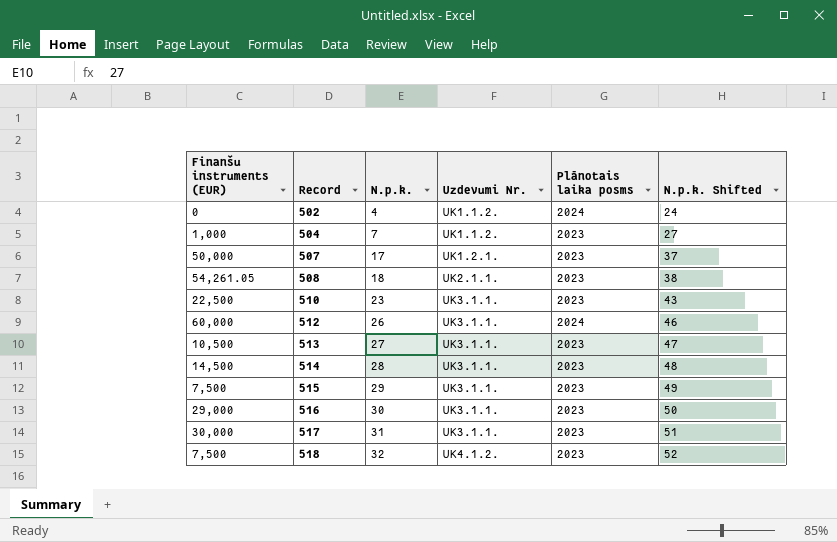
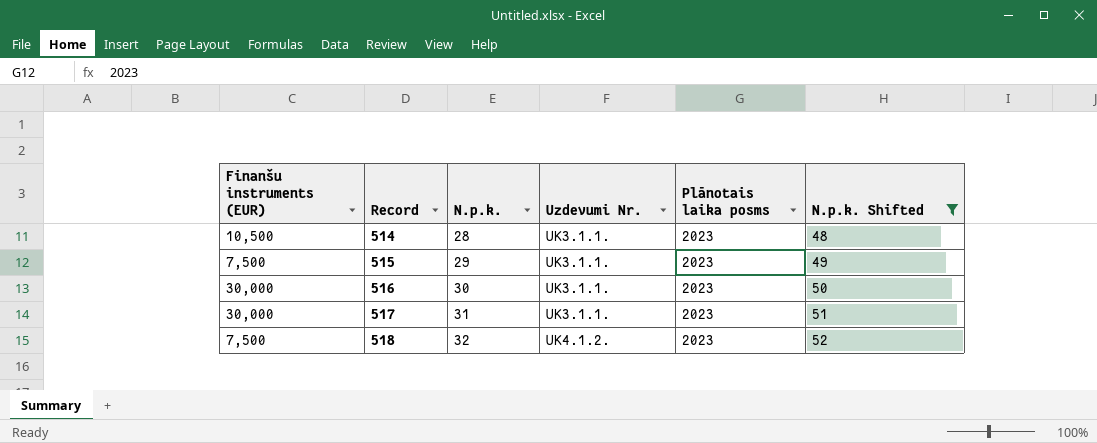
filter: none -> N.p.k. Shifted >= 48
514 | Finanšu instruments (EUR): 14,500 -> 10,500
516 | Finanšu instruments (EUR): 29,000 -> 30,000

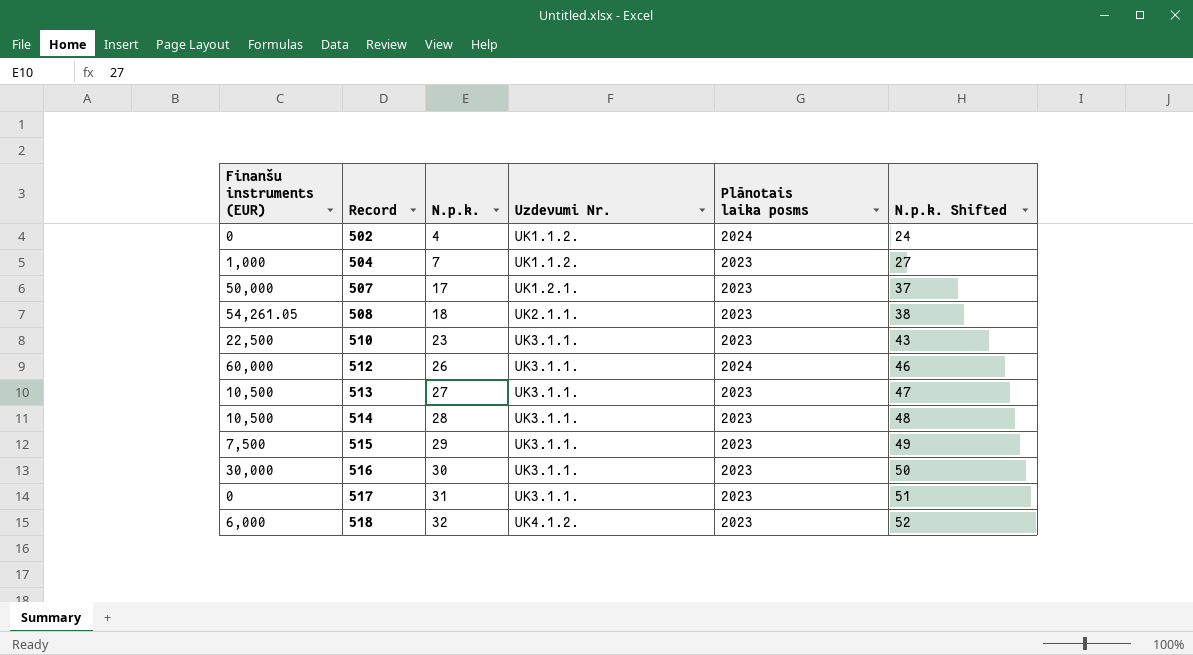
filter: N.p.k. Shifted >= 48 -> none
517 | Finanšu instruments (EUR): 30,000 -> 0
518 | Finanšu instruments (EUR): 7,500 -> 6,000

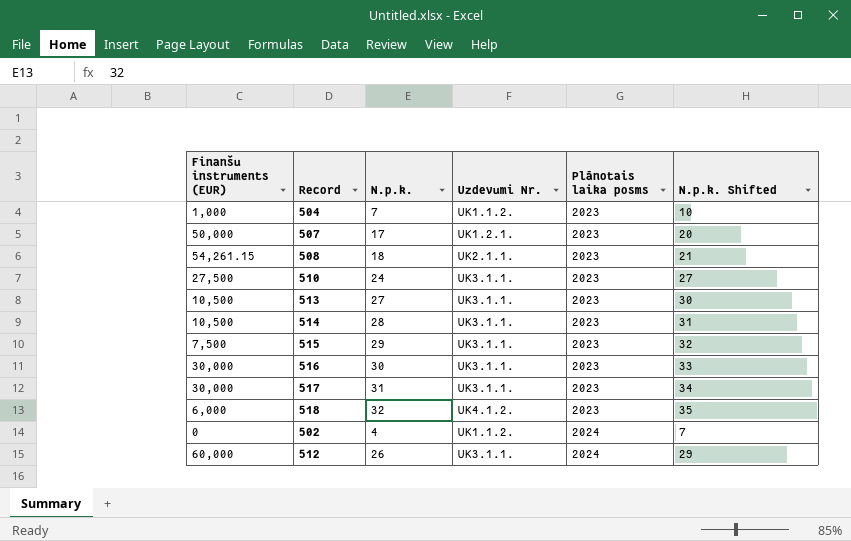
row order: Record ascending -> Plānotais laika posms ascending
column N.p.k. Shifted | formula: [N.p.k.] + 20 -> [N.p.k.] + 3
508 | Finanšu instruments (EUR): 54,261.05 -> 54,261.15
510 | Finanšu instruments (EUR): 22,500 -> 27,500
510 | N.p.k.: 23 -> 24
517 | Finanšu instruments (EUR): 0 -> 30,000

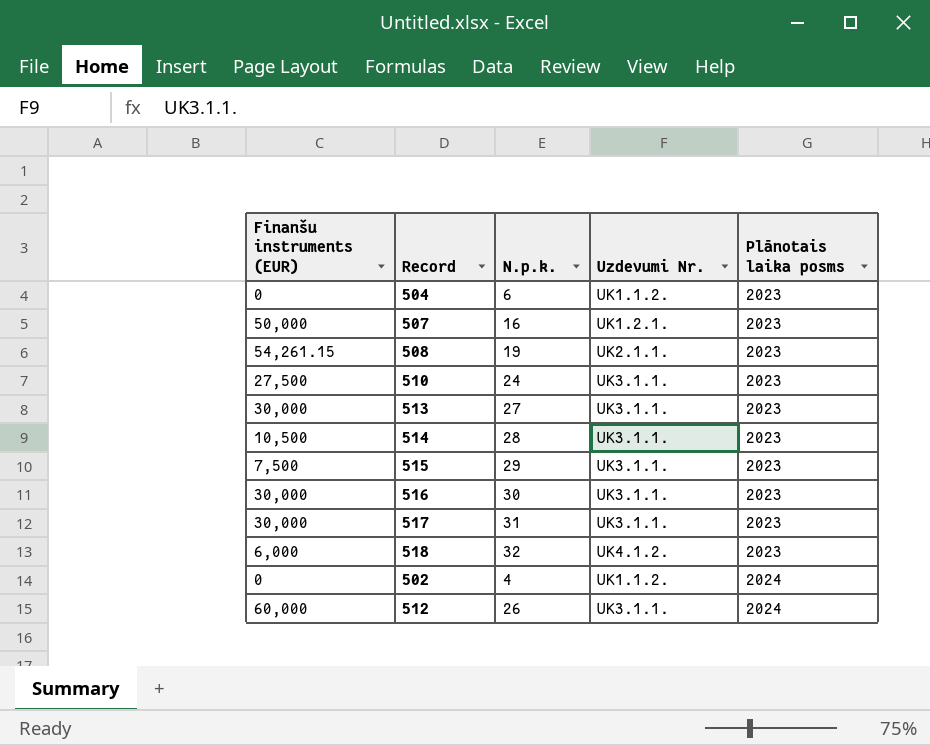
column N.p.k. Shifted | formula: [N.p.k.] + 3 -> none
504 | Finanšu instruments (EUR): 1,000 -> 0
504 | N.p.k.: 7 -> 6
507 | N.p.k.: 17 -> 16
508 | N.p.k.: 18 -> 19
513 | Finanšu instruments (EUR): 10,500 -> 30,000

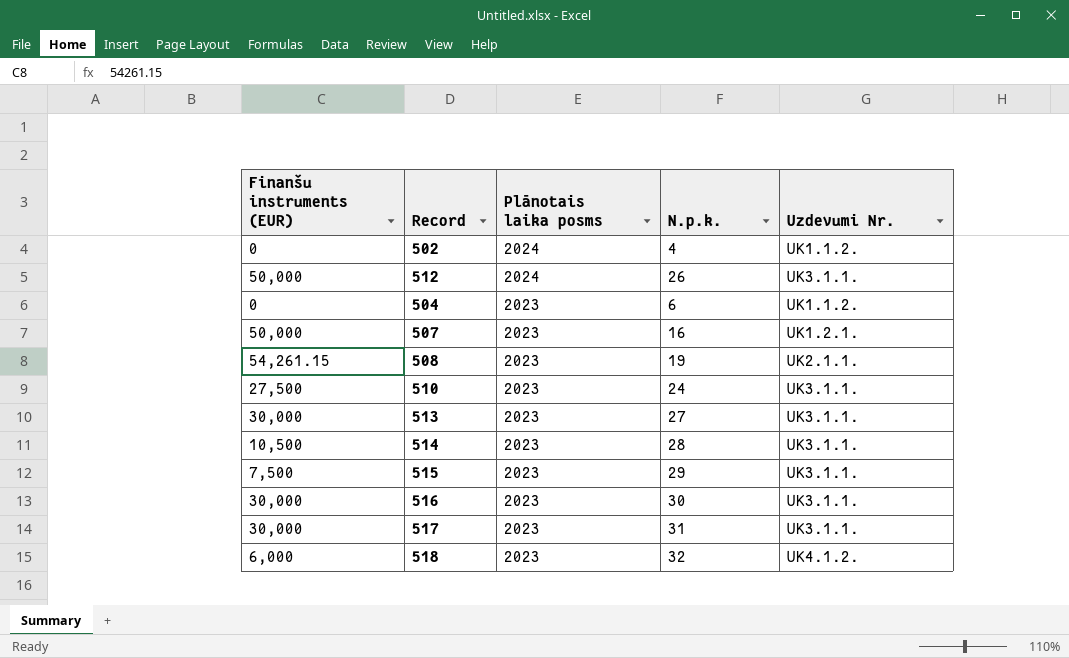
row order: Plānotais laika posms ascending -> Plānotais laika posms descending
column Plānotais laika posms | position: 5 -> 3
512 | Finanšu instruments (EUR): 60,000 -> 50,000

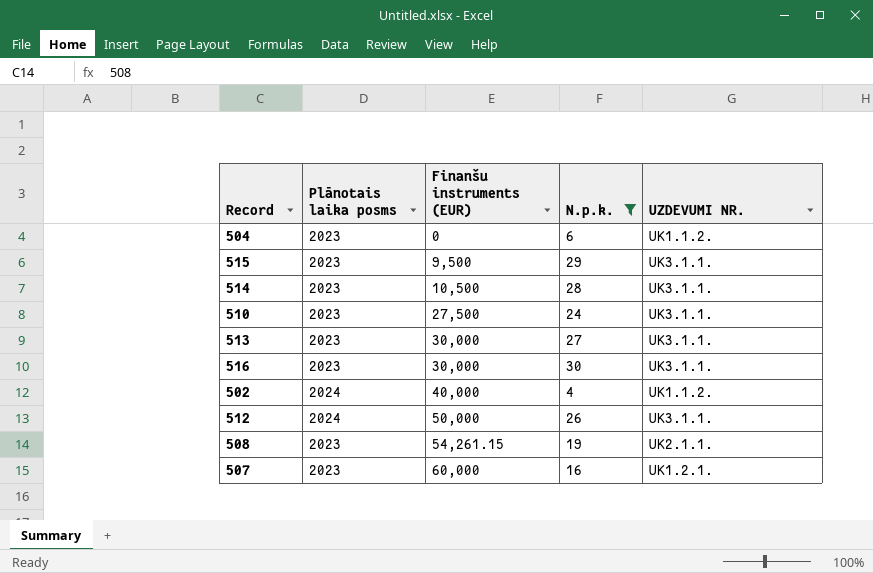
filter: none -> N.p.k. <= 30
row order: Plānotais laika posms descending -> Finanšu instruments (EUR) ascending
column Finanšu instruments (EUR) | position: 1 -> 3
column name: Uzdevumi Nr. -> UZDEVUMI NR.
515 | Finanšu instruments (EUR): 7,500 -> 9,500
502 | Finanšu instruments (EUR): 0 -> 40,000
507 | Finanšu instruments (EUR): 50,000 -> 60,000

